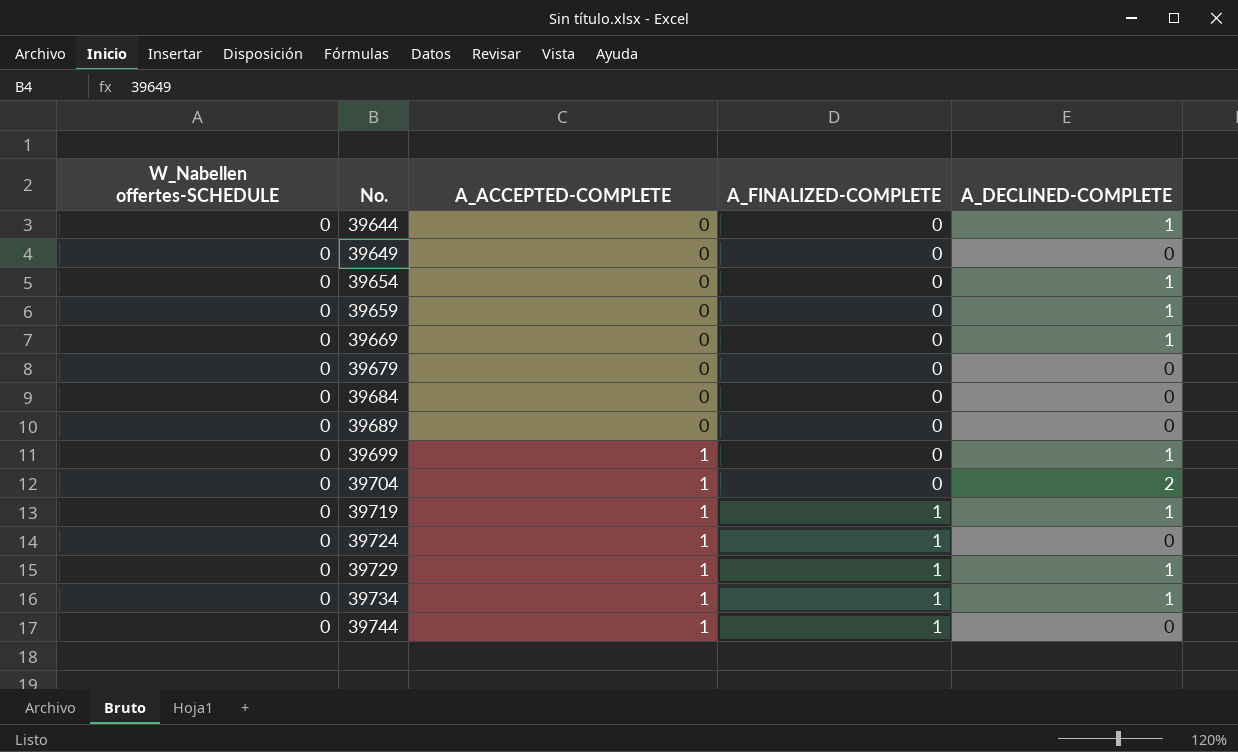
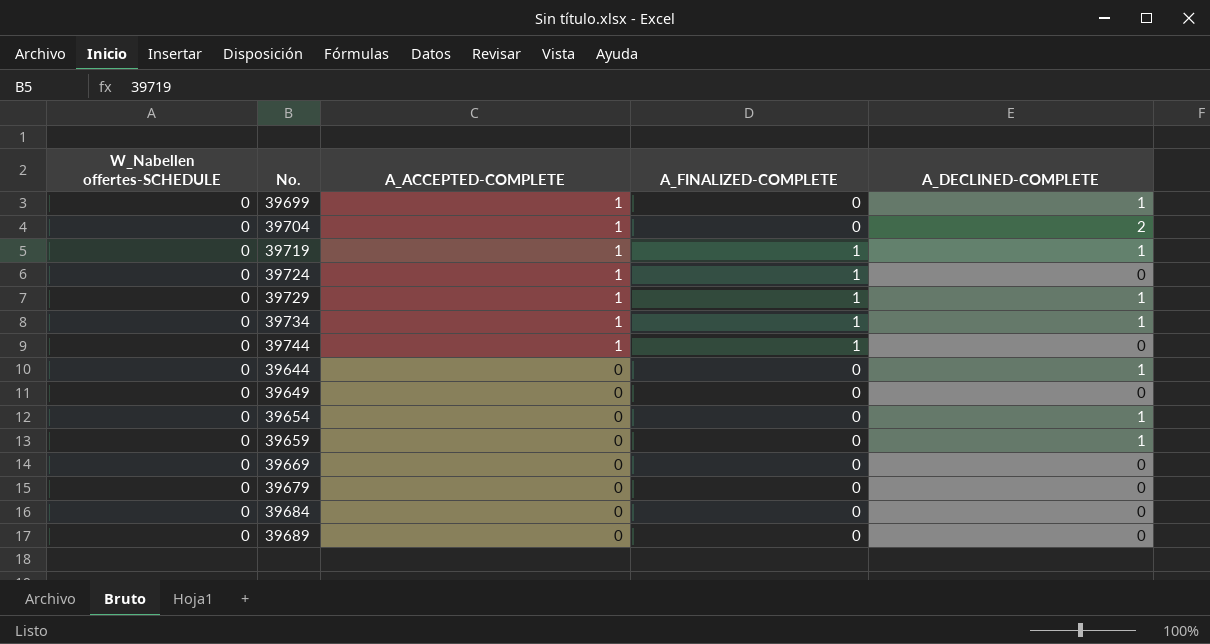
row order: No. ascending -> A_ACCEPTED-COMPLETE descending
39669 | A_DECLINED-COMPLETE: 1 -> 0

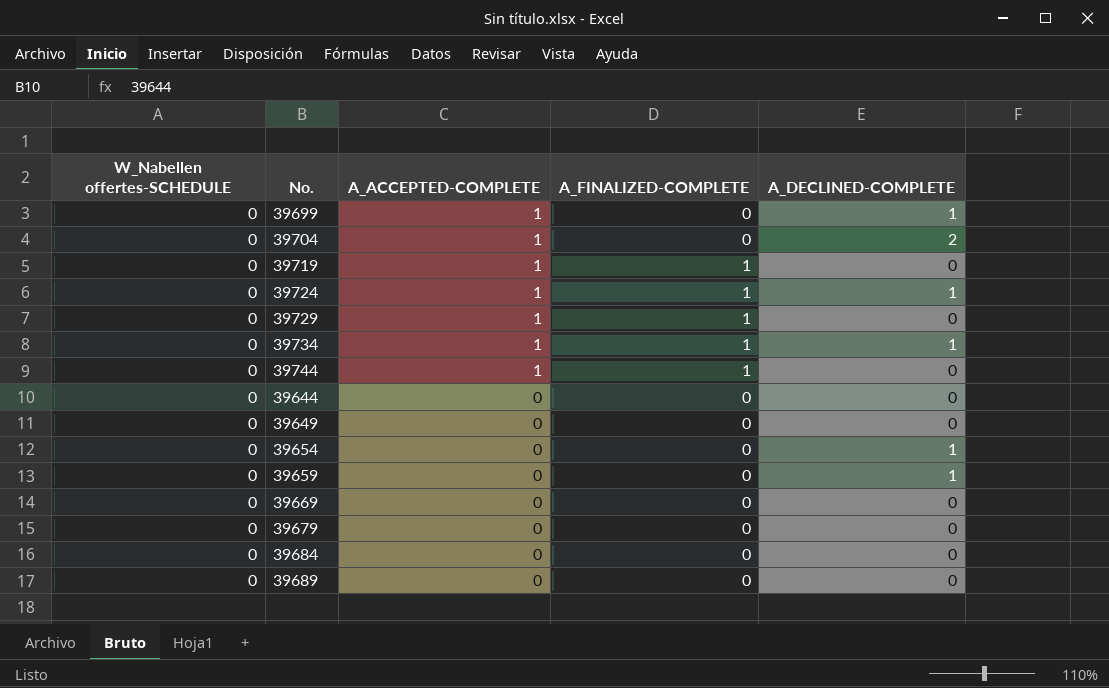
39719 | A_DECLINED-COMPLETE: 1 -> 0
39724 | A_DECLINED-COMPLETE: 0 -> 1
39729 | A_DECLINED-COMPLETE: 1 -> 0
39644 | A_DECLINED-COMPLETE: 1 -> 0

